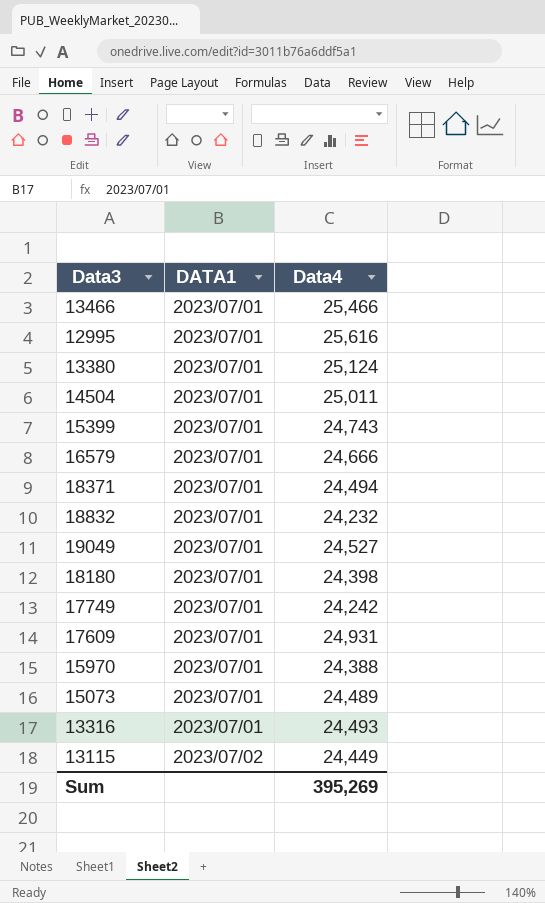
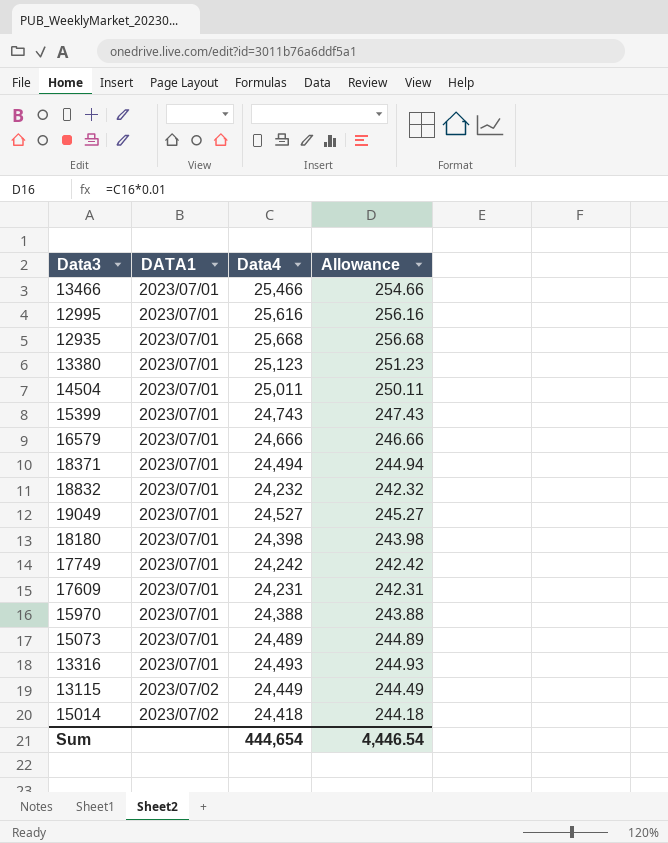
column Allowance | formula: none -> [Data4] * 0.01
row 12935: none -> 2023/07/01 | 25,668 | 256.68
13380 | Data4: 25,124 -> 25,123
17609 | Data4: 24,931 -> 24,231
row 15014: none -> 2023/07/02 | 24,418 | 244.18
Sum | Data4: 395,269 -> 444,654

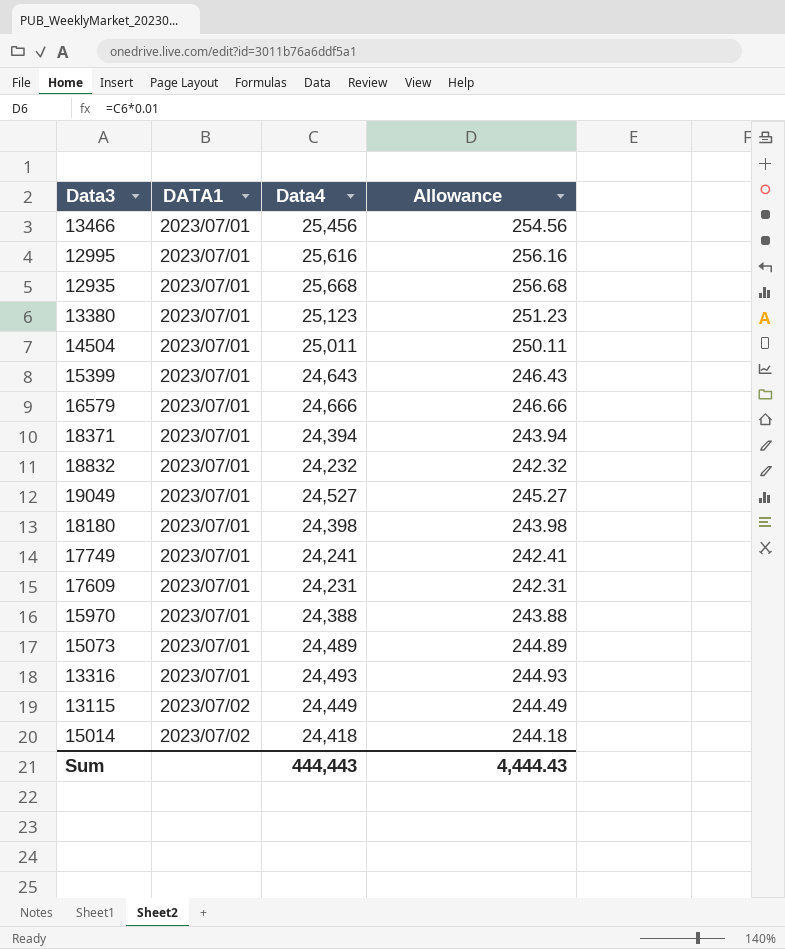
13466 | Data4: 25,466 -> 25,456
13466 | Allowance: 254.66 -> 254.56
15399 | Data4: 24,743 -> 24,643
15399 | Allowance: 247.43 -> 246.43
18371 | Data4: 24,494 -> 24,394
18371 | Allowance: 244.94 -> 243.94
17749 | Data4: 24,242 -> 24,241
17749 | Allowance: 242.42 -> 242.41
Sum | Data4: 444,654 -> 444,443
Sum | Allowance: 4,446.54 -> 4,444.43

